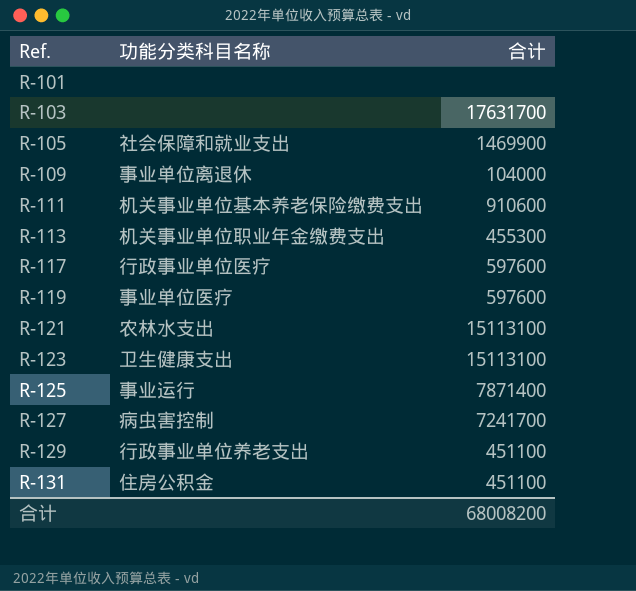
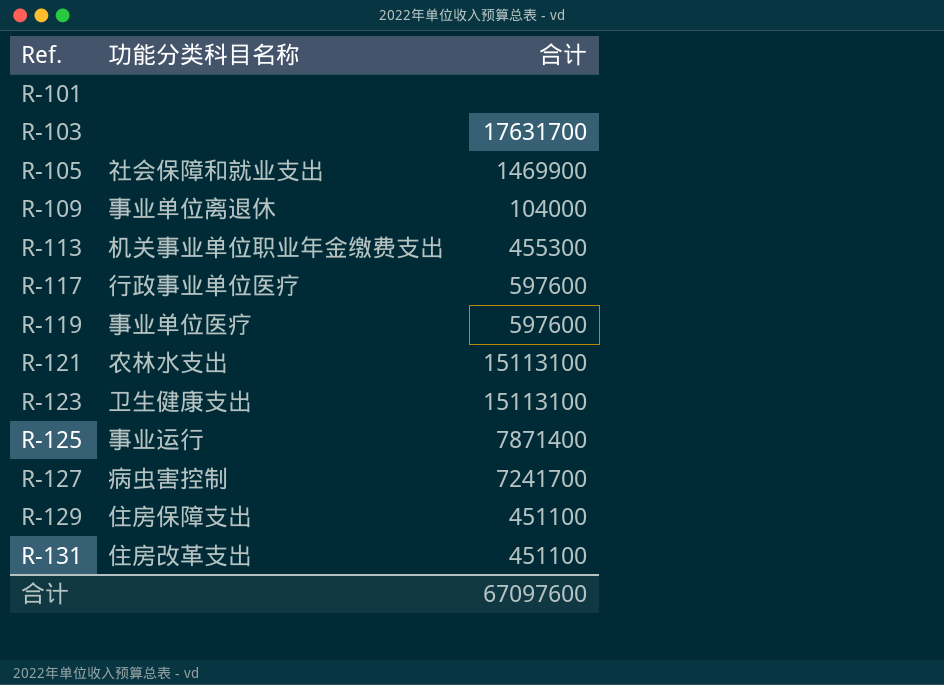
row R-111: 机关事业单位基本养老保险缴费支出 | 910600 -> none
R-129 | 功能分类科目名称: 行政事业单位养老支出 -> 住房保障支出
R-131 | 功能分类科目名称: 住房公积金 -> 住房改革支出
合计 | 合计: 68008200 -> 67097600

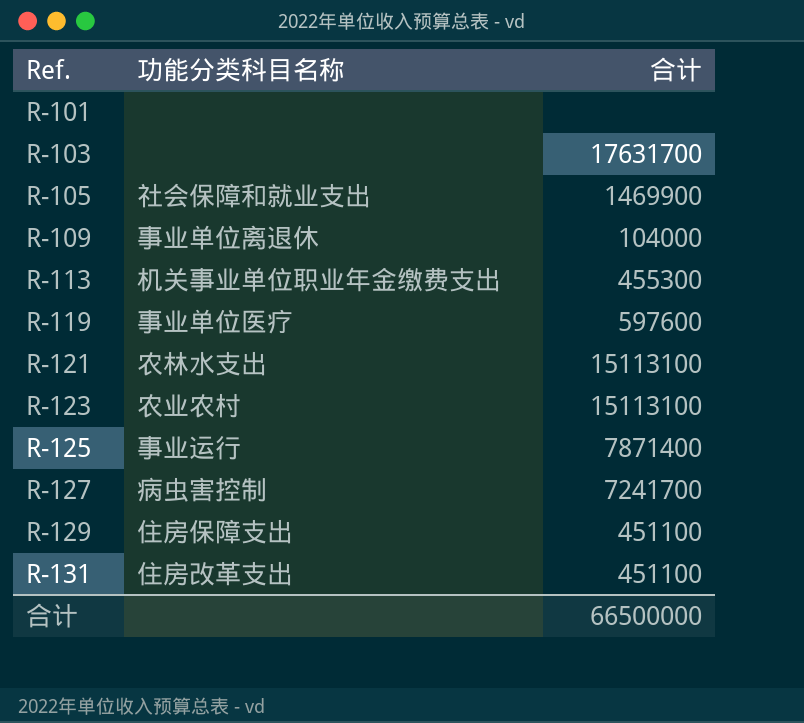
row R-117: 行政事业单位医疗 | 597600 -> none
R-123 | 功能分类科目名称: 卫生健康支出 -> 农业农村
合计 | 合计: 67097600 -> 66500000

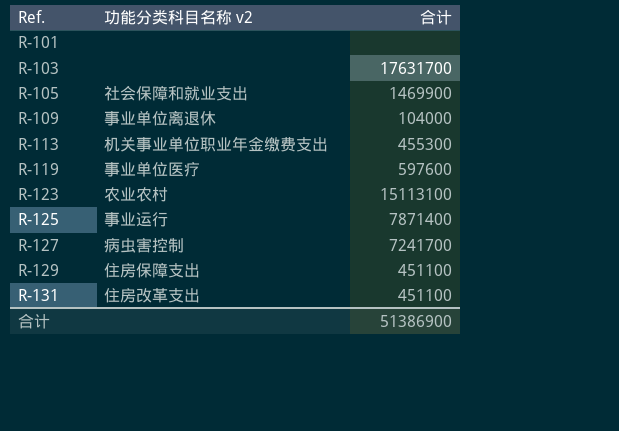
column name: 功能分类科目名称 -> 功能分类科目名称 v2
row R-121: 农林水支出 | 15113100 -> none
合计 | 合计: 66500000 -> 51386900

